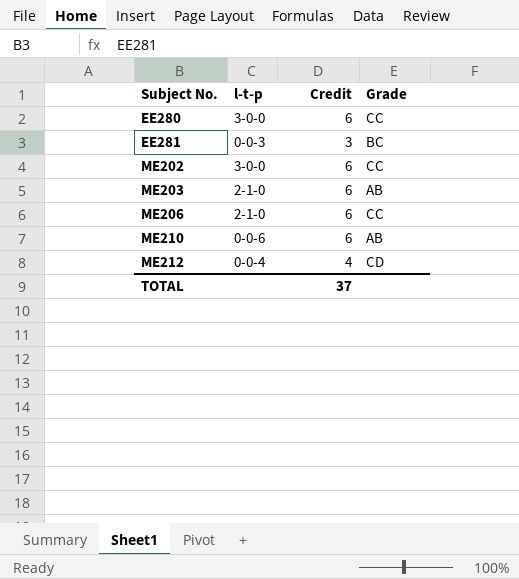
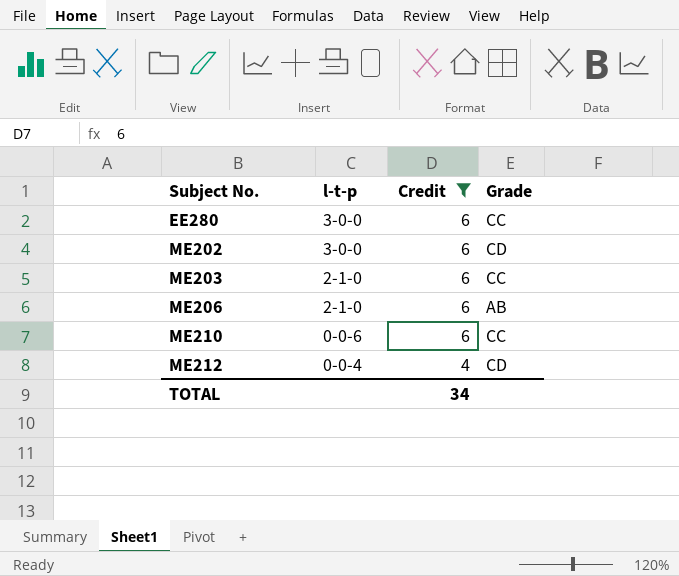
filter: none -> Credit != 3
ME202 | Grade: CC -> CD
ME203 | Grade: AB -> CC
ME206 | Grade: CC -> AB
ME210 | Grade: AB -> CC
TOTAL | Credit: 37 -> 34

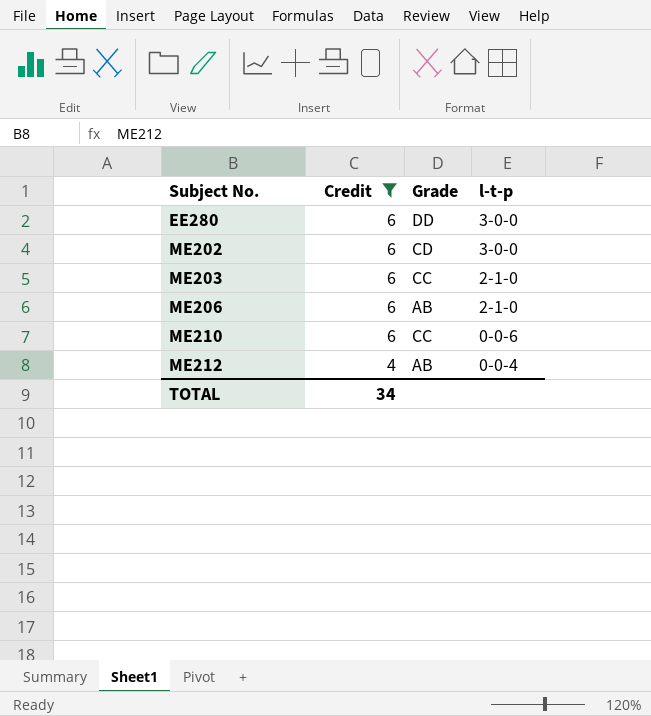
column l-t-p | position: 2 -> 4
EE280 | Grade: CC -> DD
ME212 | Grade: CD -> AB

